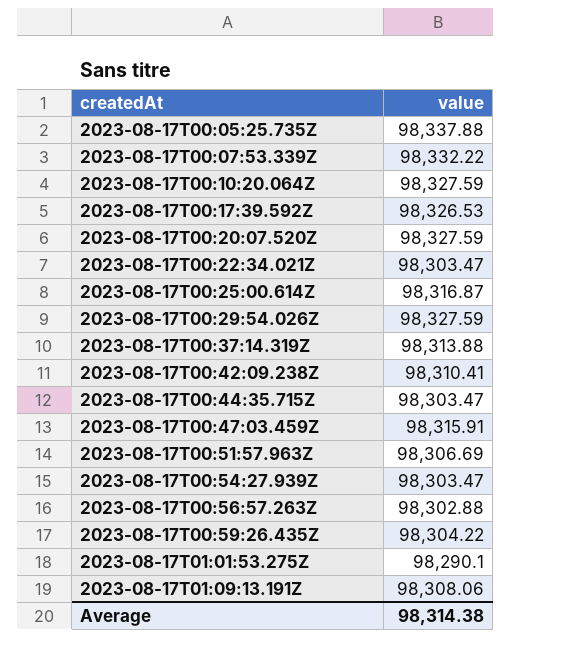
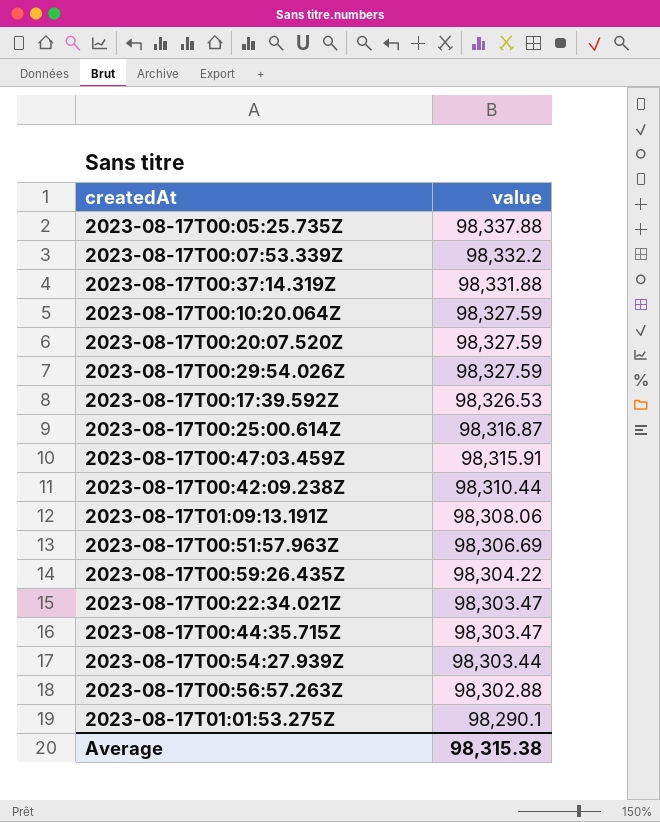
row order: createdAt ascending -> value descending
2023-08-17T00:07:53.339Z | value: 98,332.22 -> 98,332.2
2023-08-17T00:37:14.319Z | value: 98,313.88 -> 98,331.88
2023-08-17T00:42:09.238Z | value: 98,310.41 -> 98,310.44
2023-08-17T00:54:27.939Z | value: 98,303.47 -> 98,303.44
Average | value: 98,314.38 -> 98,315.38

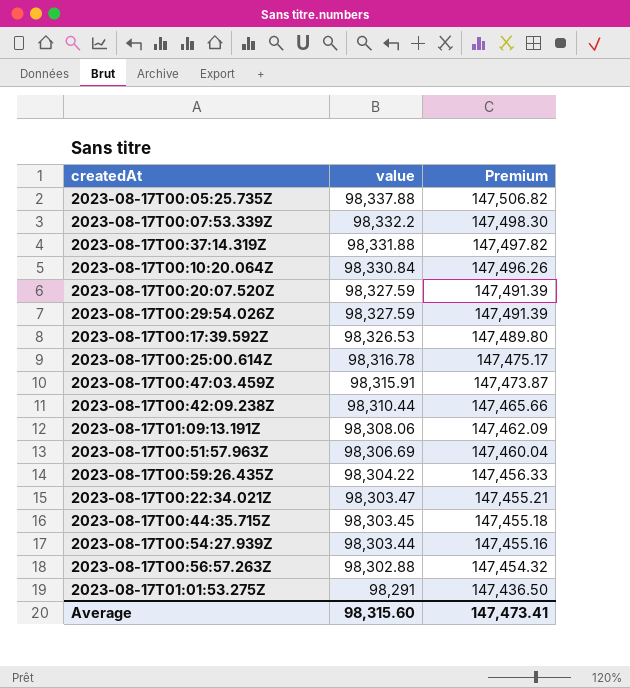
column Premium | formula: none -> [value] * 1.5
2023-08-17T00:10:20.064Z | value: 98,327.59 -> 98,330.84
2023-08-17T00:25:00.614Z | value: 98,316.87 -> 98,316.78
2023-08-17T00:44:35.715Z | value: 98,303.47 -> 98,303.45
2023-08-17T01:01:53.275Z | value: 98,290.1 -> 98,291
Average | value: 98,315.38 -> 98,315.60

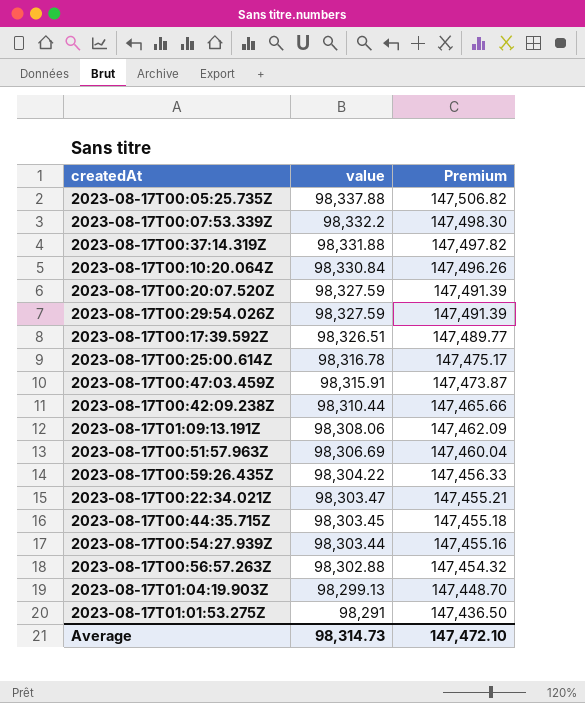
2023-08-17T00:17:39.592Z | value: 98,326.53 -> 98,326.51
2023-08-17T00:17:39.592Z | Premium: 147,489.80 -> 147,489.77
row 2023-08-17T01:04:19.903Z: none -> 98,299.13 | 147,448.70
Average | value: 98,315.60 -> 98,314.73
Average | Premium: 147,473.41 -> 147,472.10

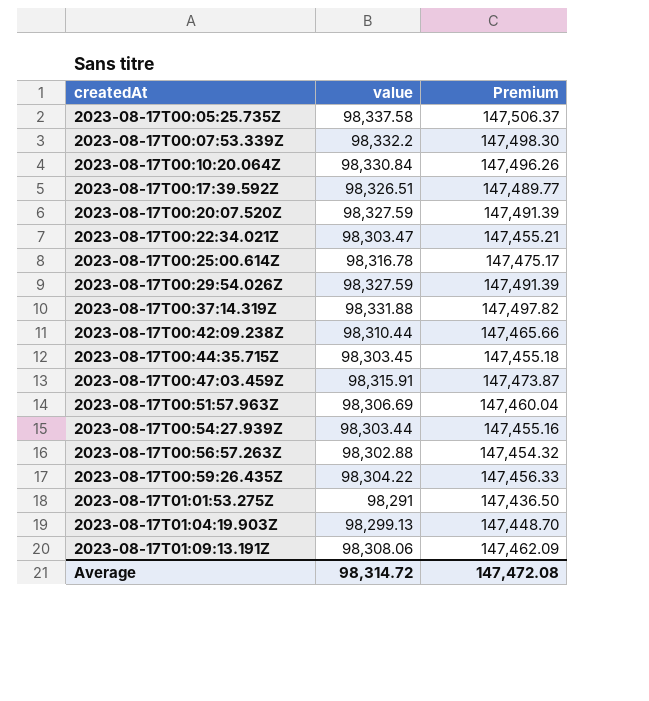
row order: value descending -> createdAt ascending
2023-08-17T00:05:25.735Z | value: 98,337.88 -> 98,337.58
2023-08-17T00:05:25.735Z | Premium: 147,506.82 -> 147,506.37
Average | value: 98,314.73 -> 98,314.72
Average | Premium: 147,472.10 -> 147,472.08

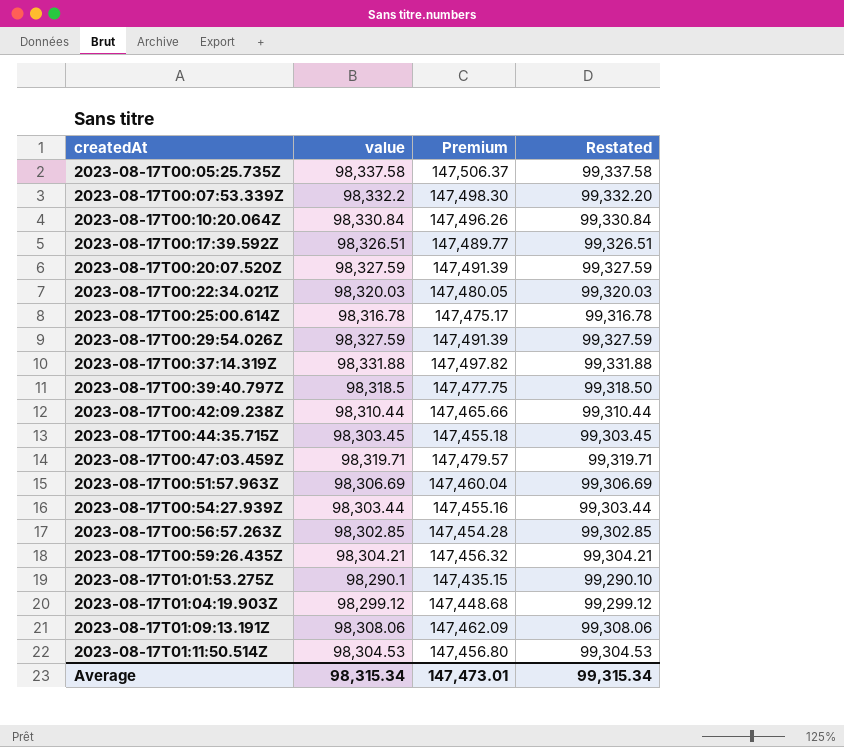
column Restated | formula: none -> [value] + 1000
2023-08-17T00:22:34.021Z | value: 98,303.47 -> 98,320.03
2023-08-17T00:22:34.021Z | Premium: 147,455.21 -> 147,480.05
row 2023-08-17T00:39:40.797Z: none -> 98,318.5 | 147,477.75 | 99,318.50
2023-08-17T00:47:03.459Z | value: 98,315.91 -> 98,319.71
2023-08-17T00:47:03.459Z | Premium: 147,473.87 -> 147,479.57
2023-08-17T00:56:57.263Z | value: 98,302.88 -> 98,302.85
2023-08-17T00:56:57.263Z | Premium: 147,454.32 -> 147,454.28
2023-08-17T00:59:26.435Z | value: 98,304.22 -> 98,304.21
2023-08-17T00:59:26.435Z | Premium: 147,456.33 -> 147,456.32
2023-08-17T01:01:53.275Z | value: 98,291 -> 98,290.1
2023-08-17T01:01:53.275Z | Premium: 147,436.50 -> 147,435.15
2023-08-17T01:04:19.903Z | value: 98,299.13 -> 98,299.12
2023-08-17T01:04:19.903Z | Premium: 147,448.70 -> 147,448.68
row 2023-08-17T01:11:50.514Z: none -> 98,304.53 | 147,456.80 | 99,304.53
Average | value: 98,314.72 -> 98,315.34
Average | Premium: 147,472.08 -> 147,473.01

